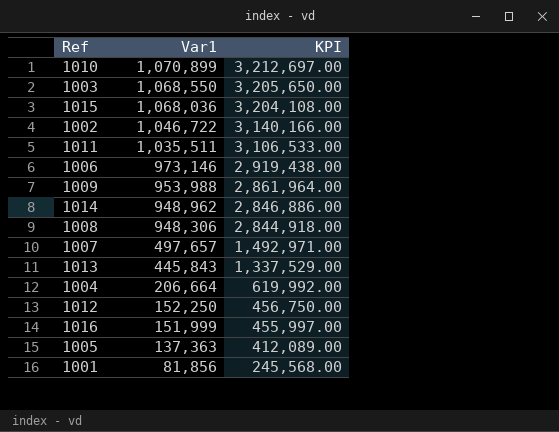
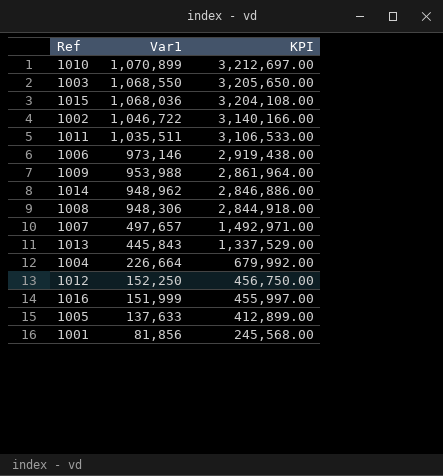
1004 | Var1: 206,664 -> 226,664
1004 | KPI: 619,992.00 -> 679,992.00
1005 | Var1: 137,363 -> 137,633
1005 | KPI: 412,089.00 -> 412,899.00

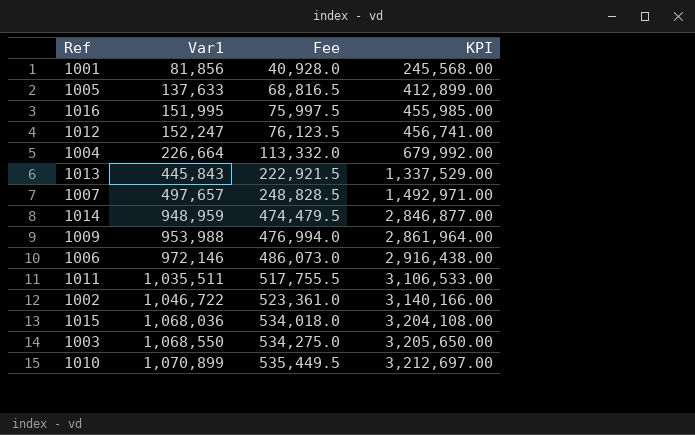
row order: Var1 descending -> Var1 ascending
column Fee | formula: none -> [Var1] * 0.5
row 1008: 948,306 | 2,844,918.00 -> none
1016 | Var1: 151,999 -> 151,995
1016 | KPI: 455,997.00 -> 455,985.00
1012 | Var1: 152,250 -> 152,247
1012 | KPI: 456,750.00 -> 456,741.00
1014 | Var1: 948,962 -> 948,959
1014 | KPI: 2,846,886.00 -> 2,846,877.00
1006 | Var1: 973,146 -> 972,146
1006 | KPI: 2,919,438.00 -> 2,916,438.00

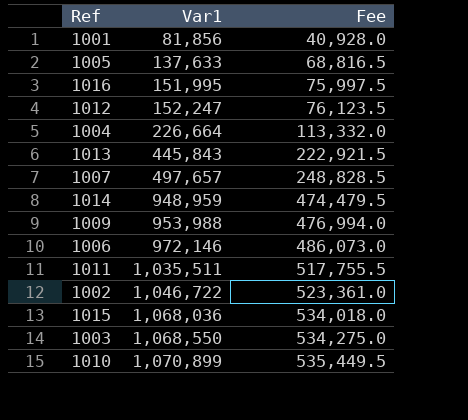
column KPI | formula: [Var1] * 3 -> none

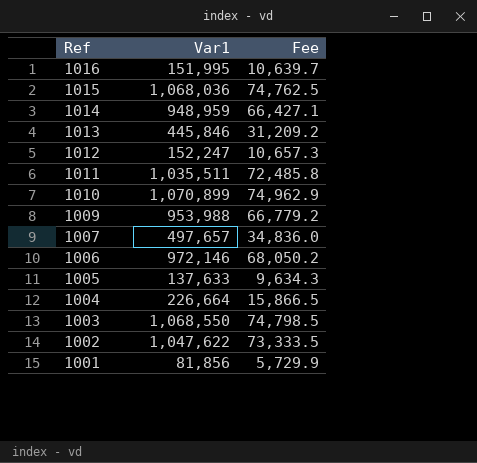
row order: Var1 ascending -> Ref descending
column Fee | formula: [Var1] * 0.5 -> [Var1] * 0.07
1013 | Var1: 445,843 -> 445,846
1002 | Var1: 1,046,722 -> 1,047,622

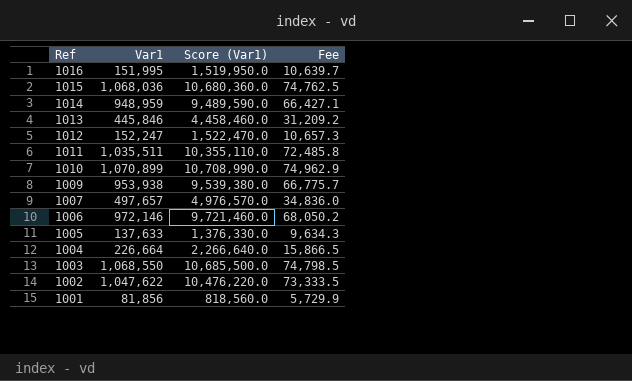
column Score (Var1) | formula: none -> [Var1] * 10
1009 | Var1: 953,988 -> 953,938
1009 | Fee: 66,779.2 -> 66,775.7

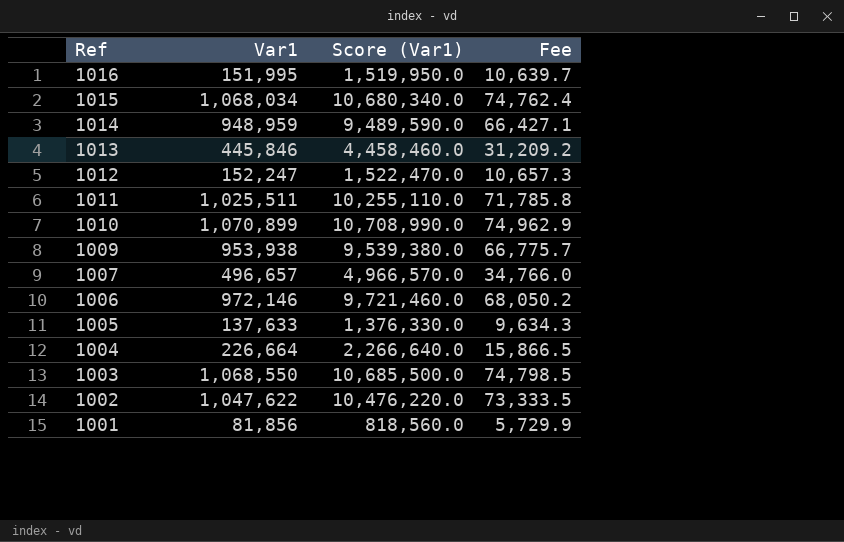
1015 | Var1: 1,068,036 -> 1,068,034
1015 | Score (Var1): 10,680,360.0 -> 10,680,340.0
1015 | Fee: 74,762.5 -> 74,762.4
1011 | Var1: 1,035,511 -> 1,025,511
1011 | Score (Var1): 10,355,110.0 -> 10,255,110.0
1011 | Fee: 72,485.8 -> 71,785.8
1007 | Var1: 497,657 -> 496,657
1007 | Score (Var1): 4,976,570.0 -> 4,966,570.0
1007 | Fee: 34,836.0 -> 34,766.0

